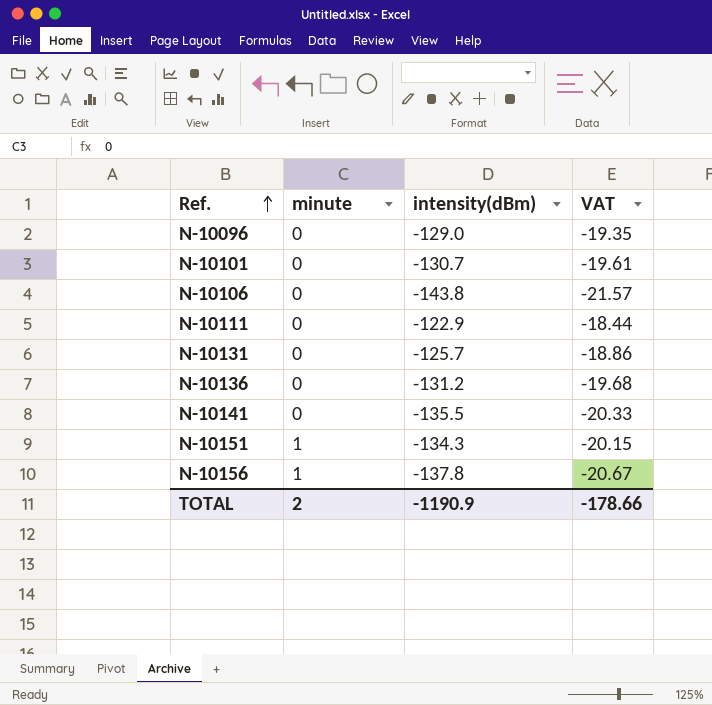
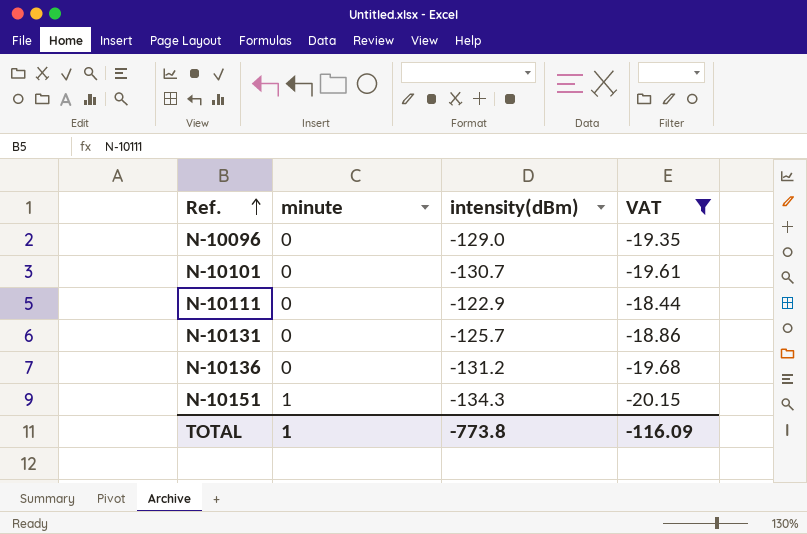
filter: none -> VAT >= -20.15
TOTAL | minute: 2 -> 1
TOTAL | intensity(dBm): -1190.9 -> -773.8
TOTAL | VAT: -178.66 -> -116.09

